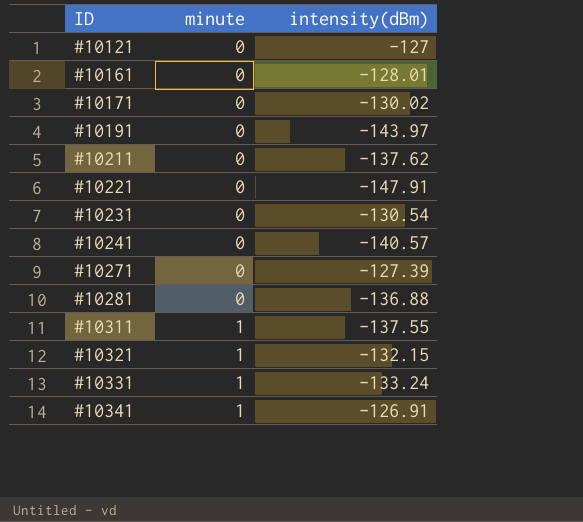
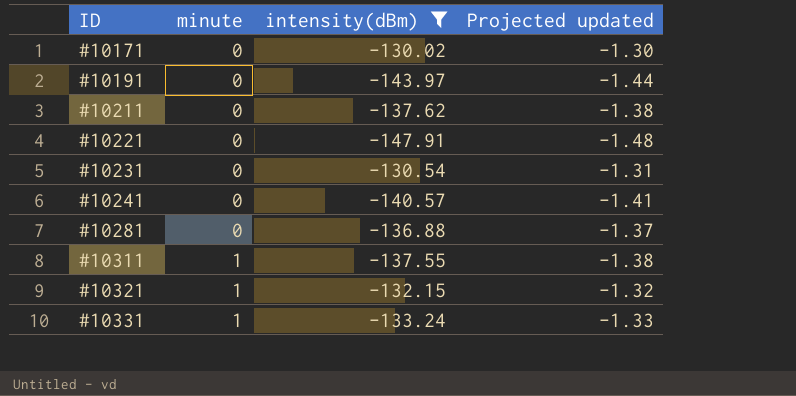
filter: none -> intensity(dBm) <= -130.02
column Projected updated | formula: none -> [intensity(dBm)] * 0.01

